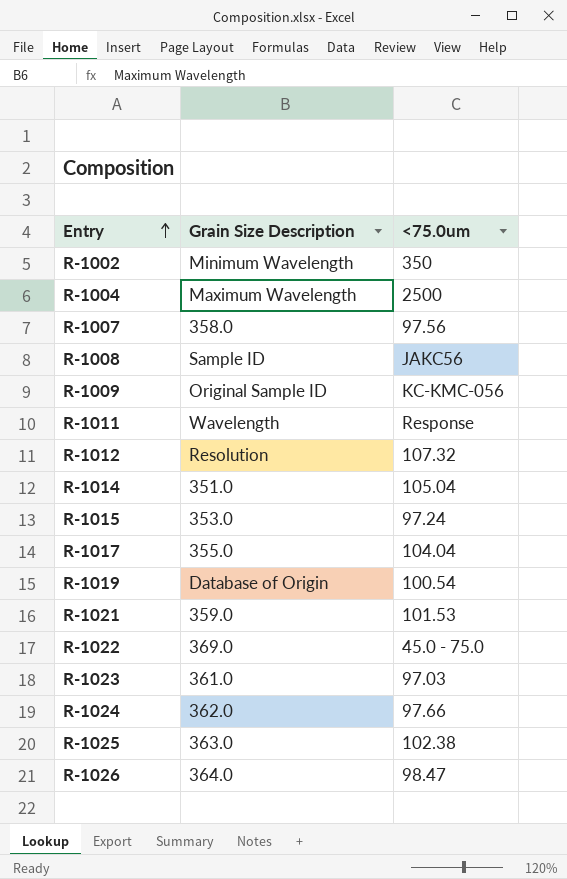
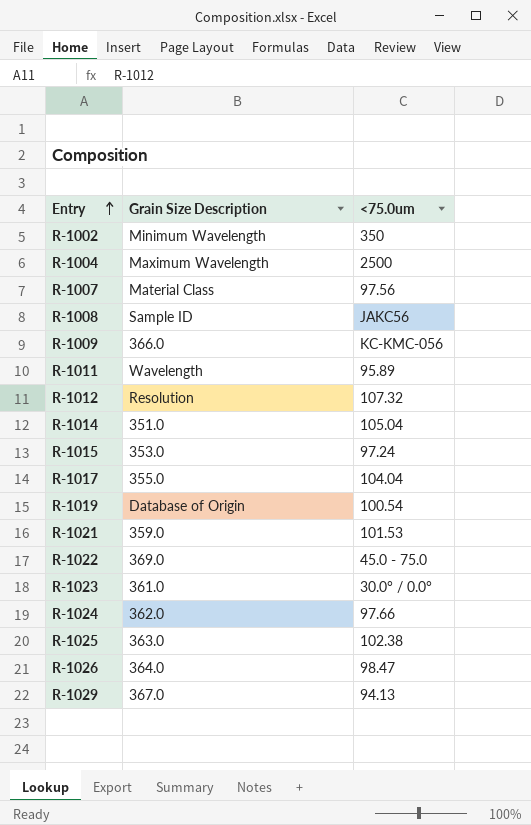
R-1007 | Grain Size Description: 358.0 -> Material Class
R-1009 | Grain Size Description: Original Sample ID -> 366.0
R-1011 | <75.0um: Response -> 95.89
R-1023 | <75.0um: 97.03 -> 30.0° / 0.0°
row R-1029: none -> 367.0 | 94.13

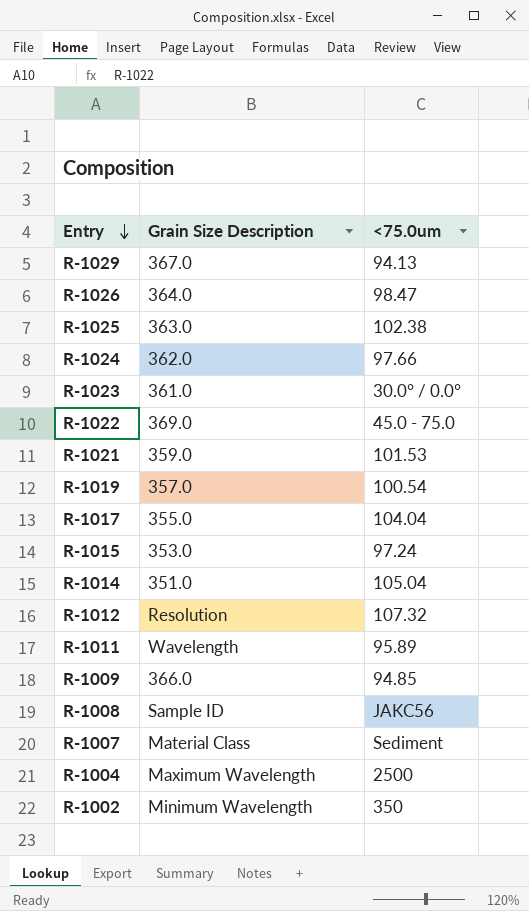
row order: Entry ascending -> Entry descending
R-1019 | Grain Size Description: Database of Origin -> 357.0
R-1009 | <75.0um: KC-KMC-056 -> 94.85
R-1007 | <75.0um: 97.56 -> Sediment

